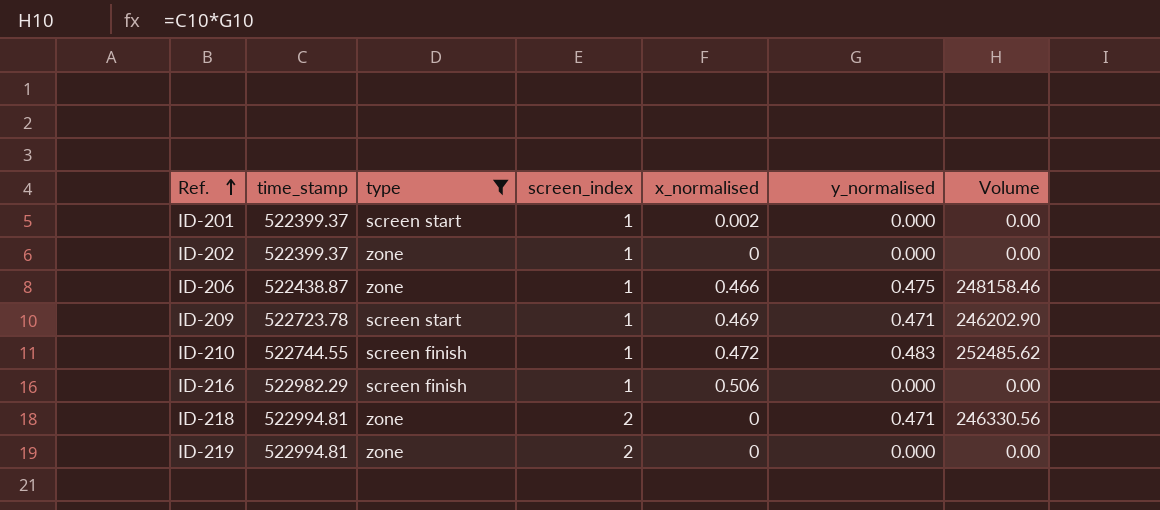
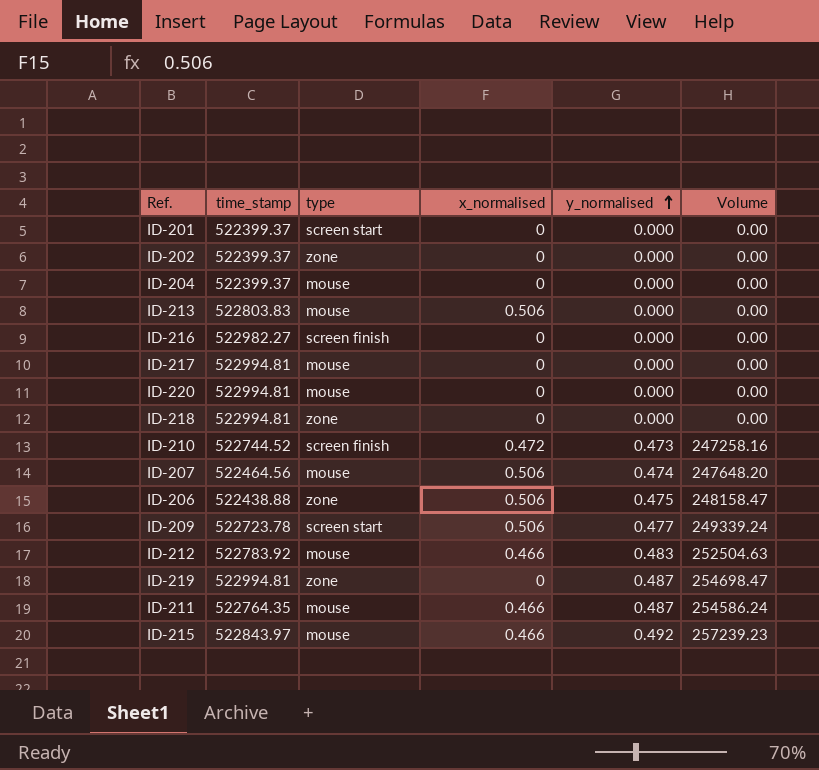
filter: type != mouse -> none
row order: Ref. ascending -> y_normalised ascending
column screen_index | position: 4 -> none
ID-201 | x_normalised: 0.002 -> 0
ID-216 | time_stamp: 522982.29 -> 522982.27
ID-216 | x_normalised: 0.506 -> 0
ID-218 | y_normalised: 0.471 -> 0.000
ID-218 | Volume: 246330.56 -> 0.00
ID-210 | time_stamp: 522744.55 -> 522744.52
ID-210 | y_normalised: 0.483 -> 0.473
ID-210 | Volume: 252485.62 -> 247258.16
ID-206 | time_stamp: 522438.87 -> 522438.88
ID-206 | x_normalised: 0.466 -> 0.506
ID-206 | Volume: 248158.46 -> 248158.47
ID-209 | x_normalised: 0.469 -> 0.506
ID-209 | y_normalised: 0.471 -> 0.477
ID-209 | Volume: 246202.90 -> 249339.24
ID-219 | y_normalised: 0.000 -> 0.487
ID-219 | Volume: 0.00 -> 254698.47

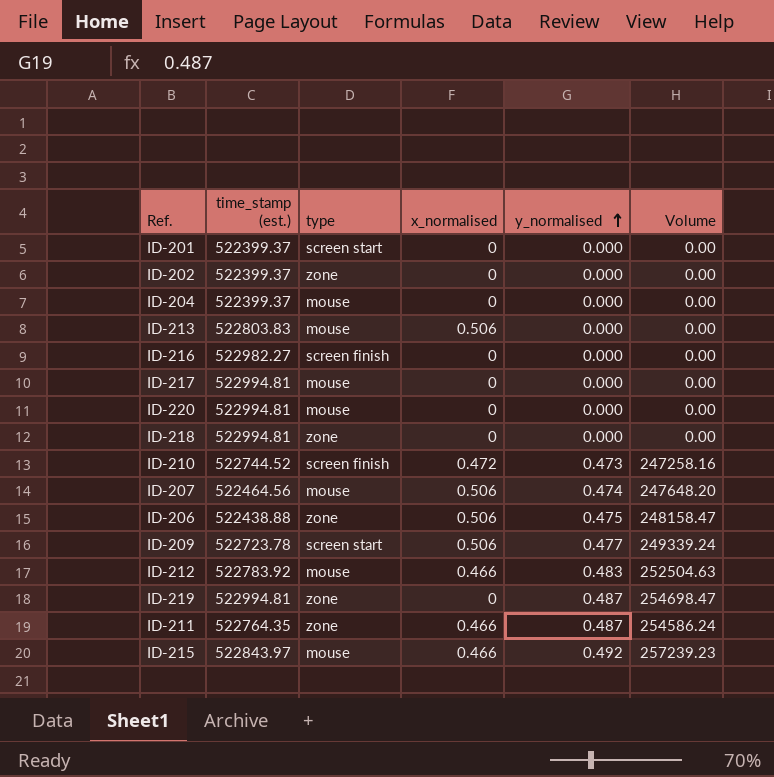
column name: time_stamp -> time_stamp (est.)
ID-211 | type: mouse -> zone

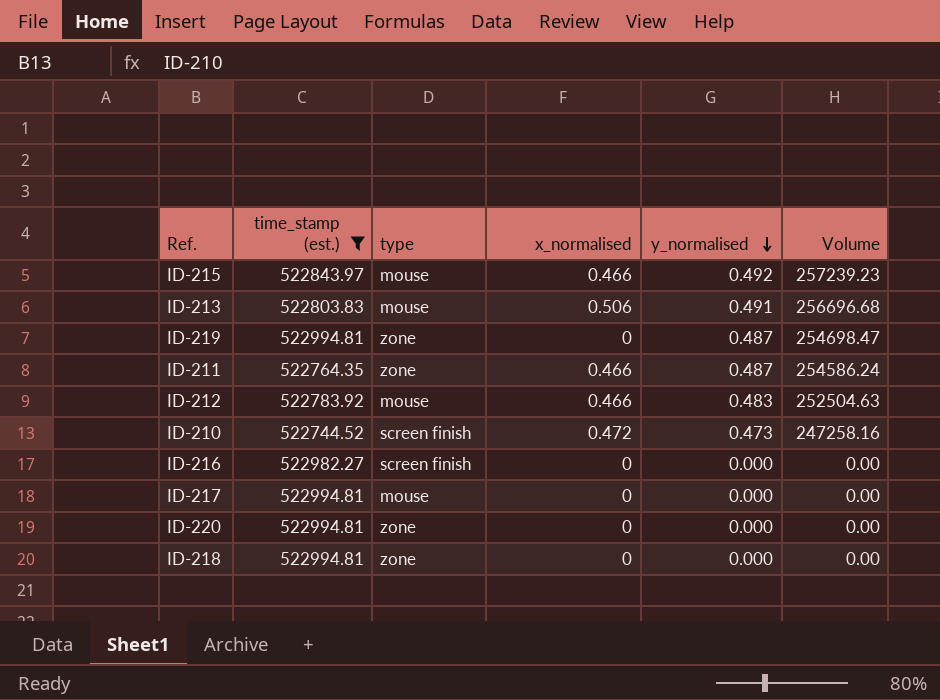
filter: none -> time_stamp (est.) >= 522744.52
row order: y_normalised ascending -> y_normalised descending
ID-213 | y_normalised: 0.000 -> 0.491
ID-213 | Volume: 0.00 -> 256696.68
ID-220 | type: mouse -> zone

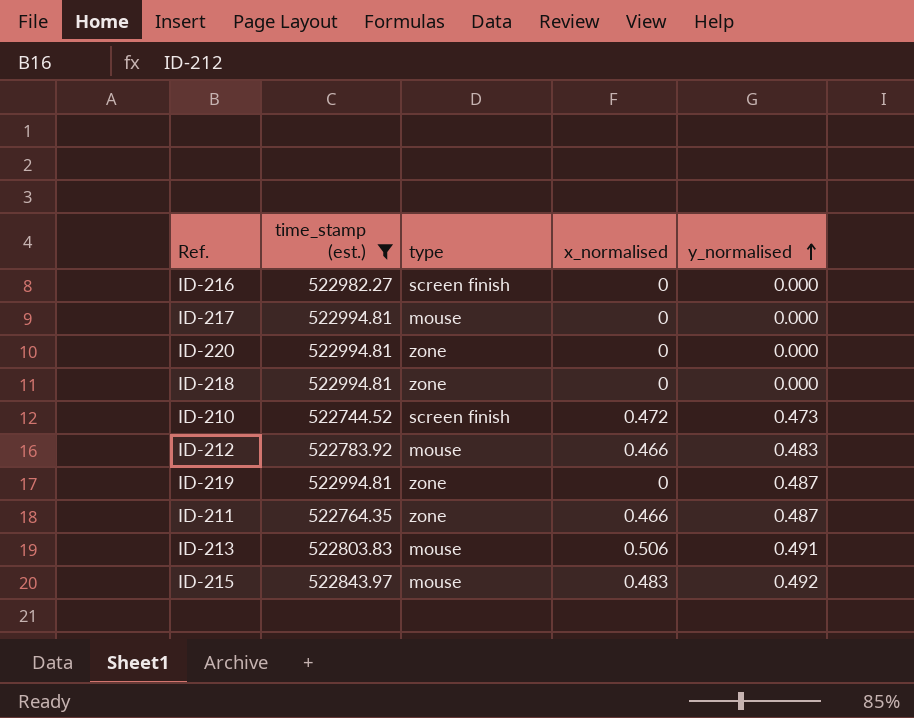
row order: y_normalised descending -> y_normalised ascending
column Volume | formula: [time_stamp (est.)] * [y_normalised] -> none
ID-215 | x_normalised: 0.466 -> 0.483

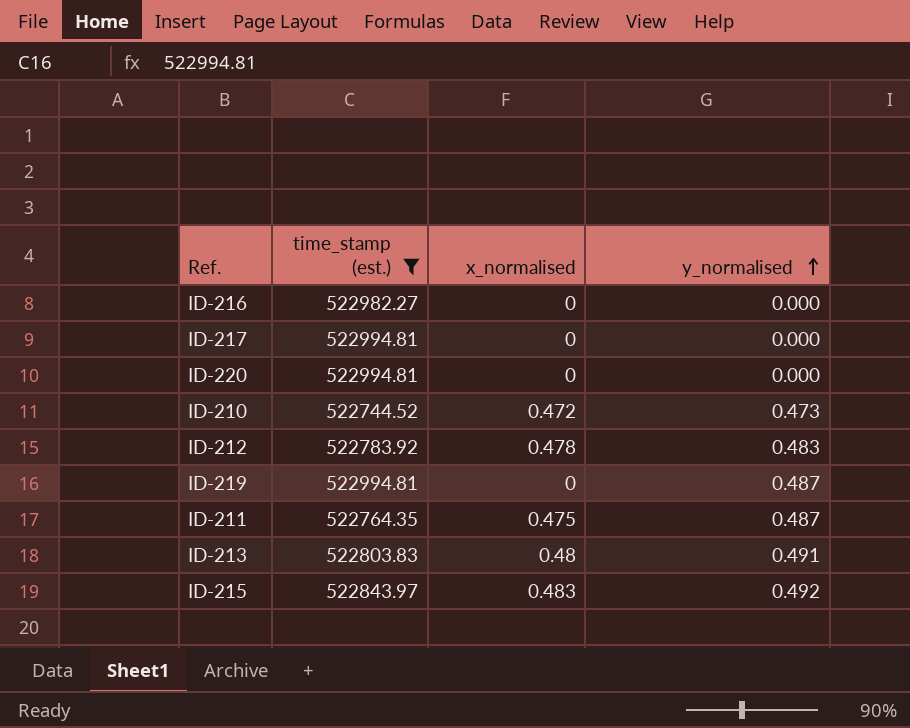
column type | position: 3 -> none
row ID-218: 522994.81 | zone | 0 | 0.000 -> none
ID-212 | x_normalised: 0.466 -> 0.478
ID-211 | x_normalised: 0.466 -> 0.475
ID-213 | x_normalised: 0.506 -> 0.48

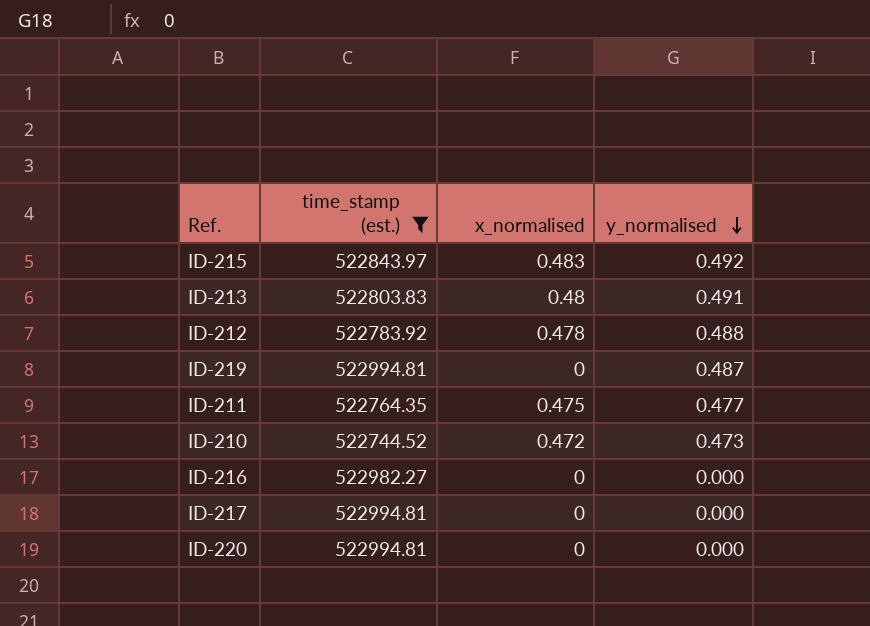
row order: y_normalised ascending -> y_normalised descending
ID-212 | y_normalised: 0.483 -> 0.488
ID-211 | y_normalised: 0.487 -> 0.477

